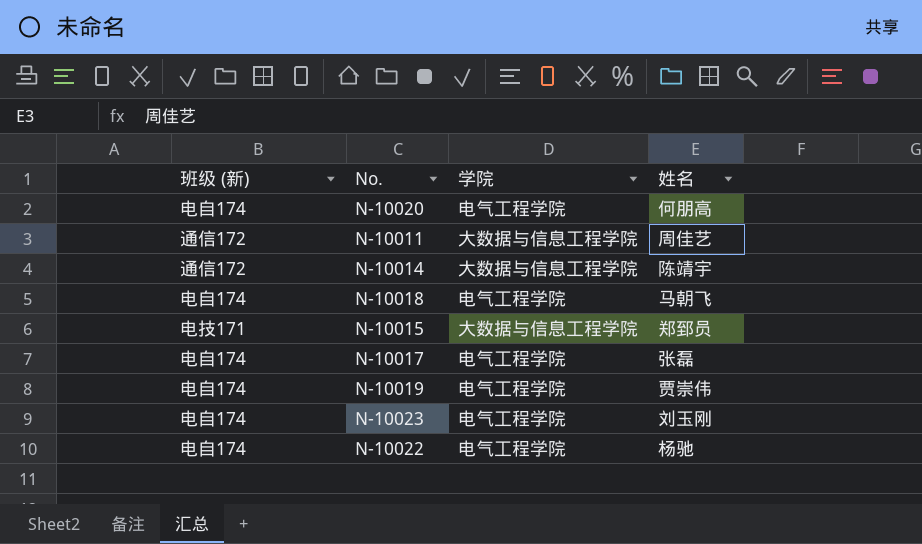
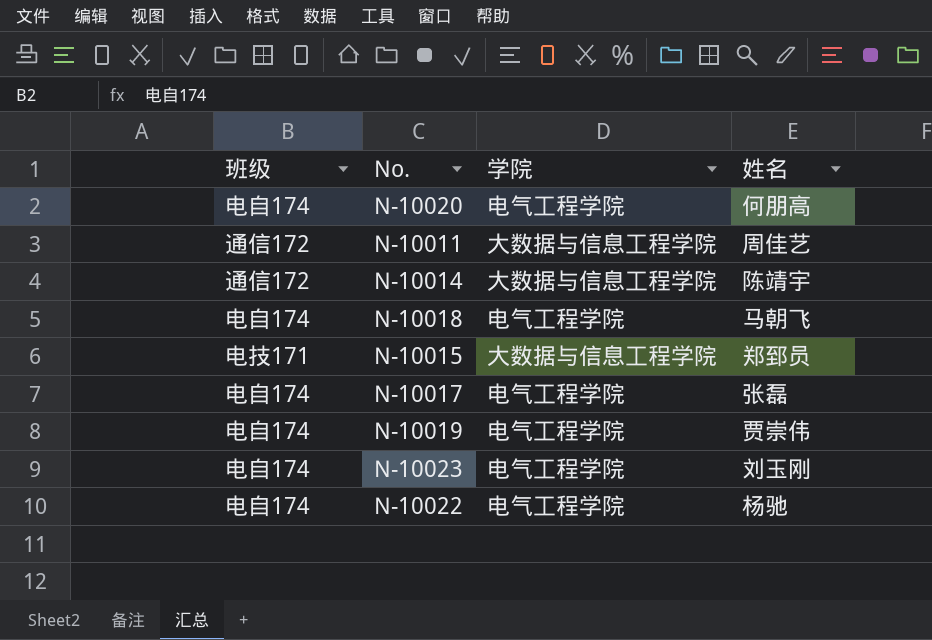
column name: 班级 (新) -> 班级

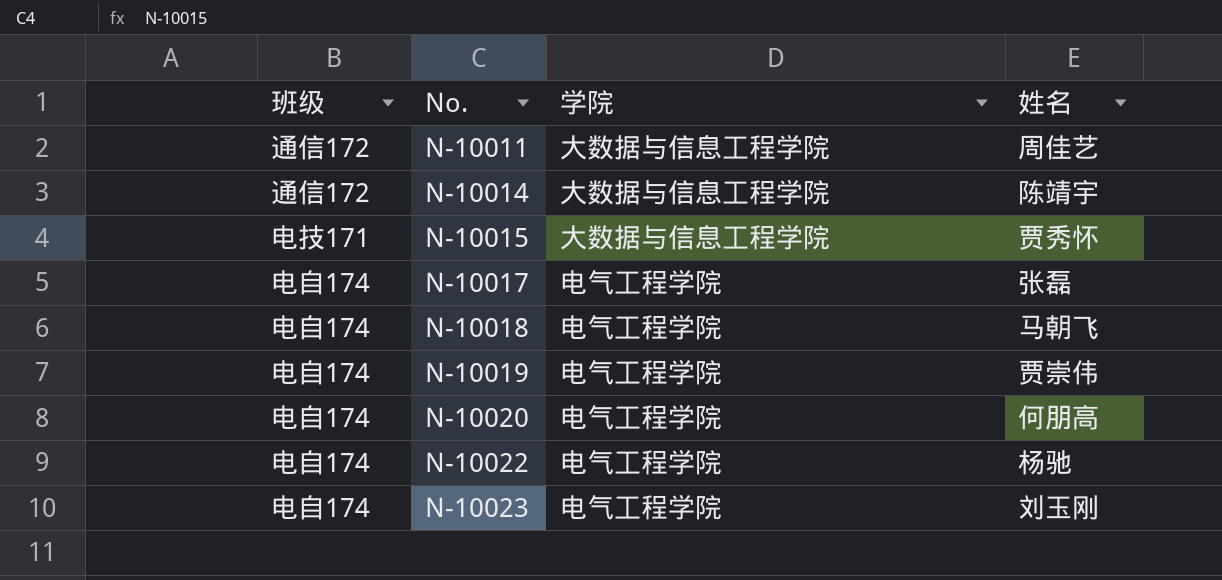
row order: none -> No. ascending
N-10015 | 姓名: 郑郅员 -> 贾秀怀

